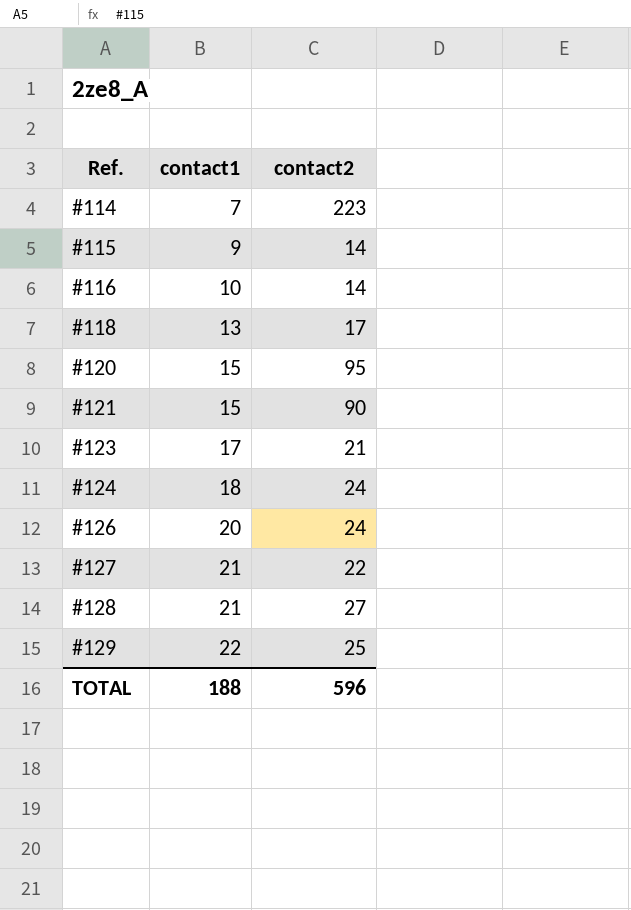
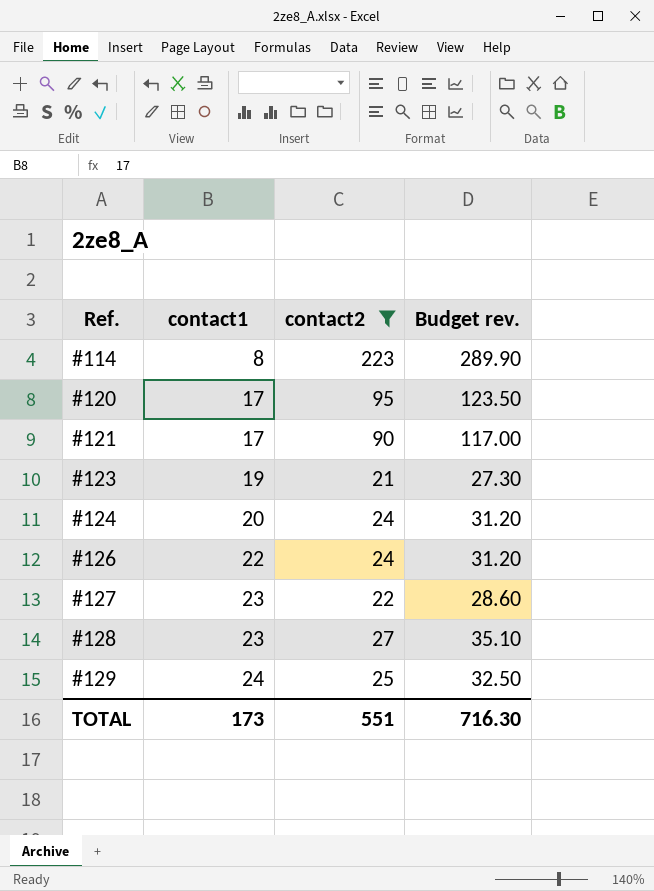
filter: none -> contact2 >= 21
column Budget rev. | formula: none -> [contact2] * 1.3
#114 | contact1: 7 -> 8
#120 | contact1: 15 -> 17
#121 | contact1: 15 -> 17
#123 | contact1: 17 -> 19
#124 | contact1: 18 -> 20
#126 | contact1: 20 -> 22
#127 | contact1: 21 -> 23
#128 | contact1: 21 -> 23
#129 | contact1: 22 -> 24
TOTAL | contact1: 188 -> 173
TOTAL | contact2: 596 -> 551

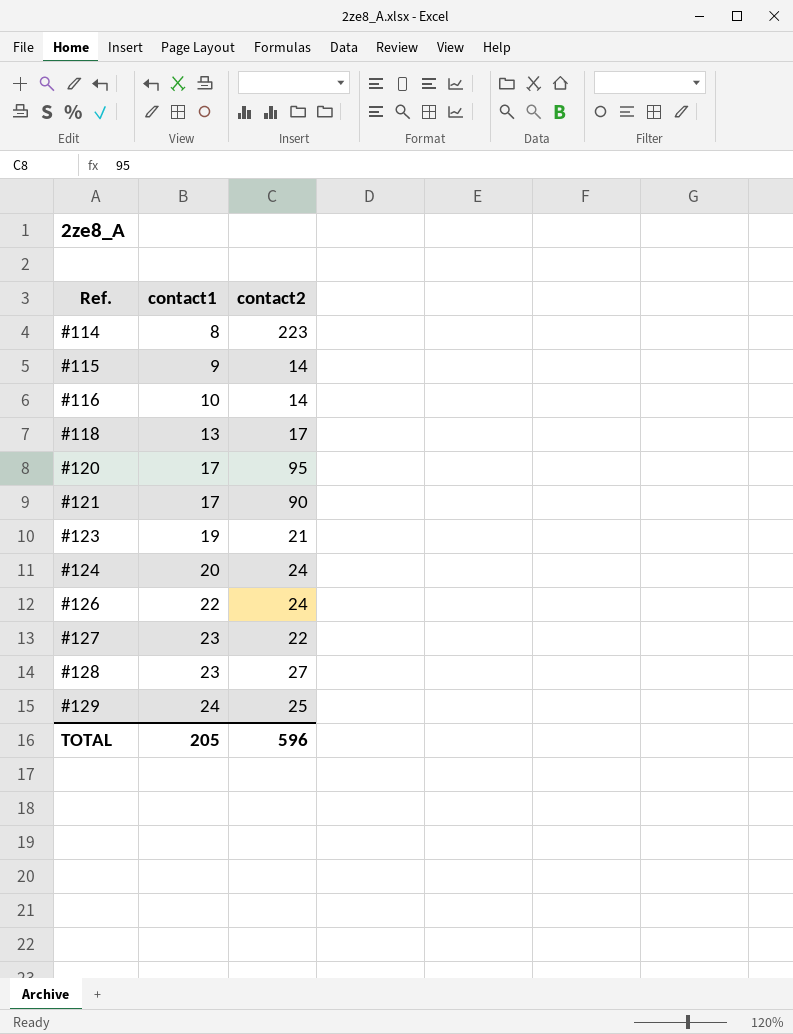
filter: contact2 >= 21 -> none
column Budget rev. | formula: [contact2] * 1.3 -> none
TOTAL | contact1: 173 -> 205
TOTAL | contact2: 551 -> 596

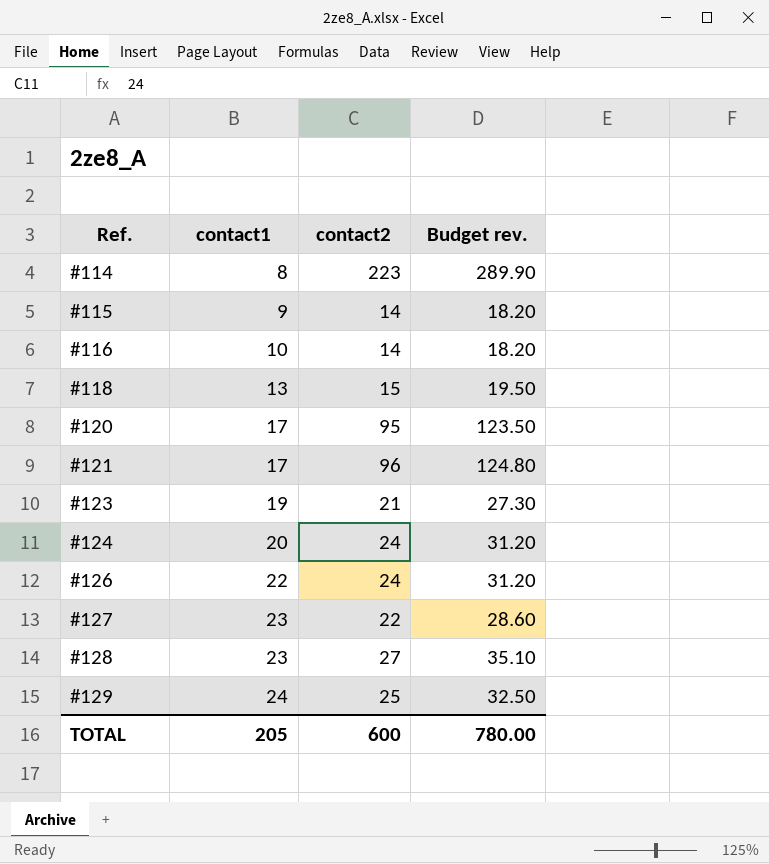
column Budget rev. | formula: none -> [contact2] * 1.3
#118 | contact2: 17 -> 15
#121 | contact2: 90 -> 96
TOTAL | contact2: 596 -> 600

